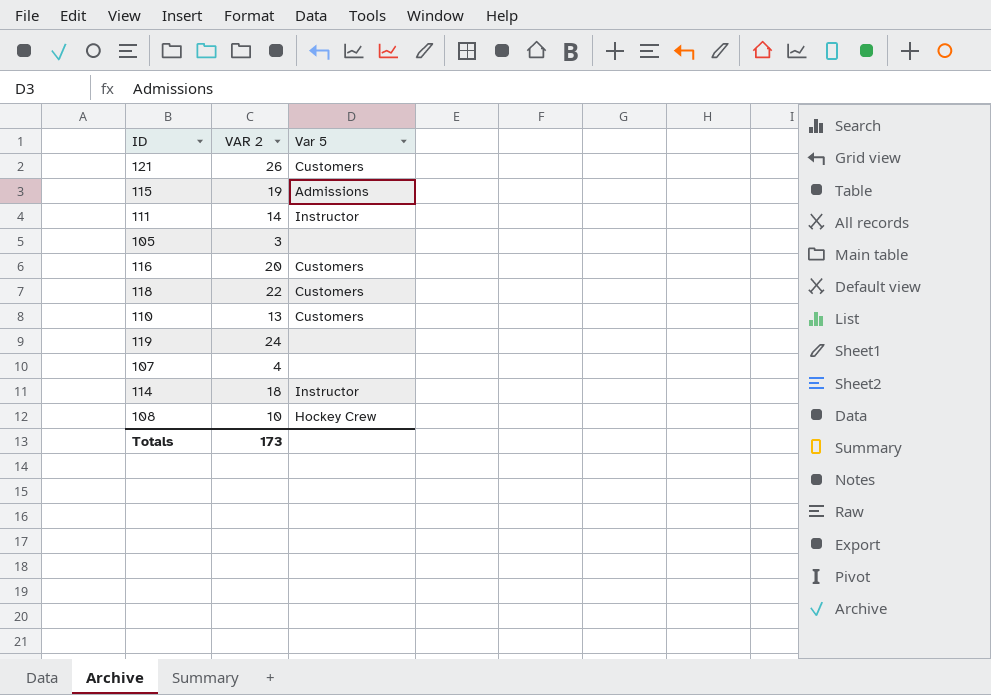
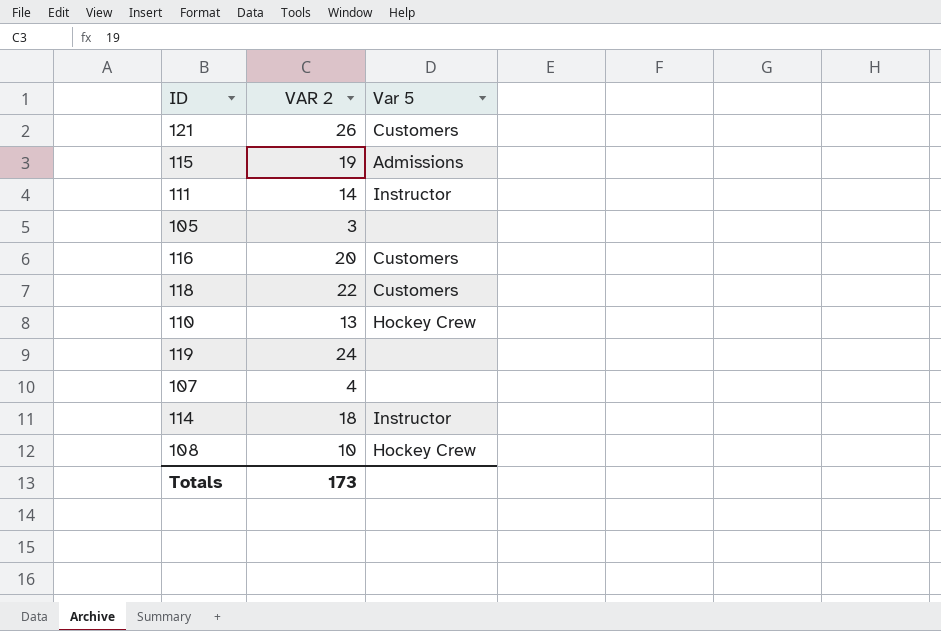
110 | Var 5: Customers -> Hockey Crew

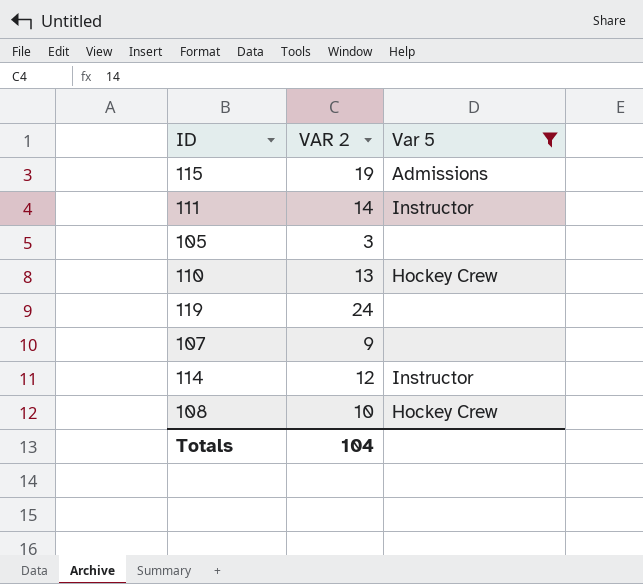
filter: none -> Var 5 != Customers
107 | VAR 2: 4 -> 9
114 | VAR 2: 18 -> 12
Totals | VAR 2: 173 -> 104

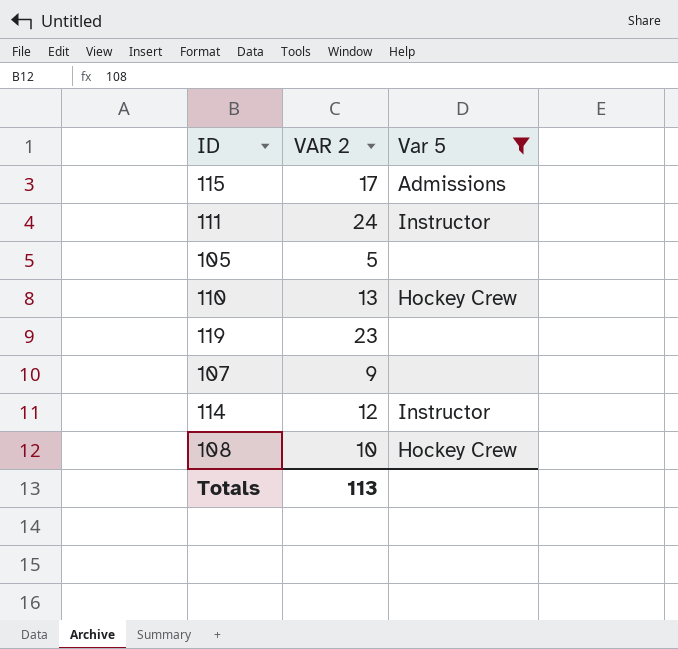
115 | VAR 2: 19 -> 17
111 | VAR 2: 14 -> 24
105 | VAR 2: 3 -> 5
119 | VAR 2: 24 -> 23
Totals | VAR 2: 104 -> 113

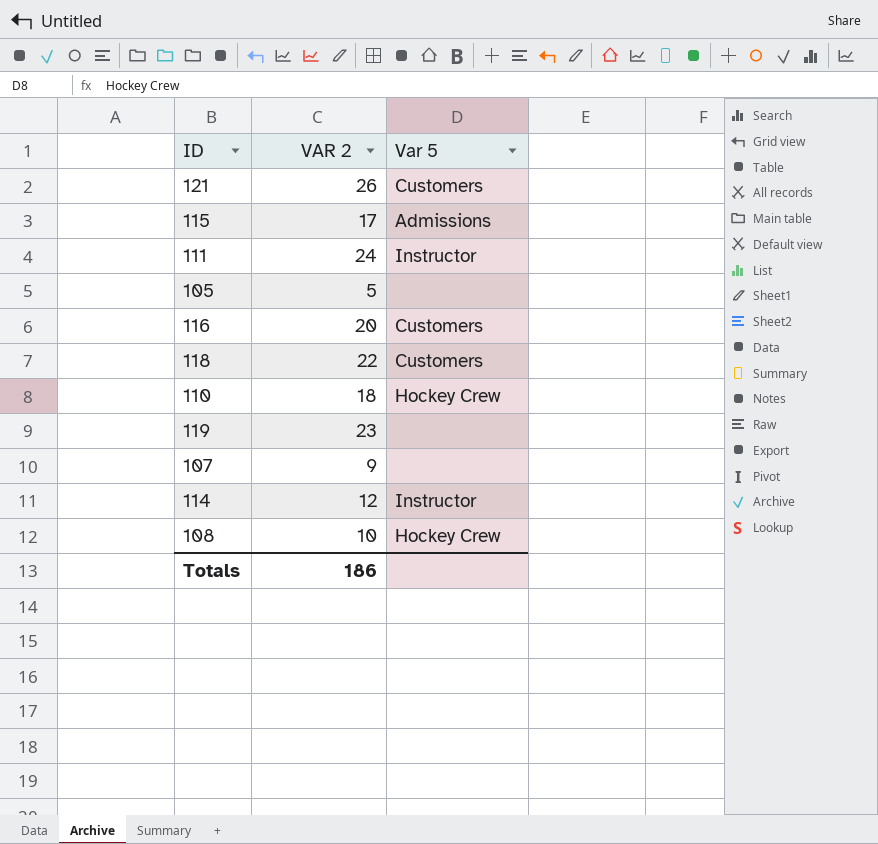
filter: Var 5 != Customers -> none
110 | VAR 2: 13 -> 18
Totals | VAR 2: 113 -> 186

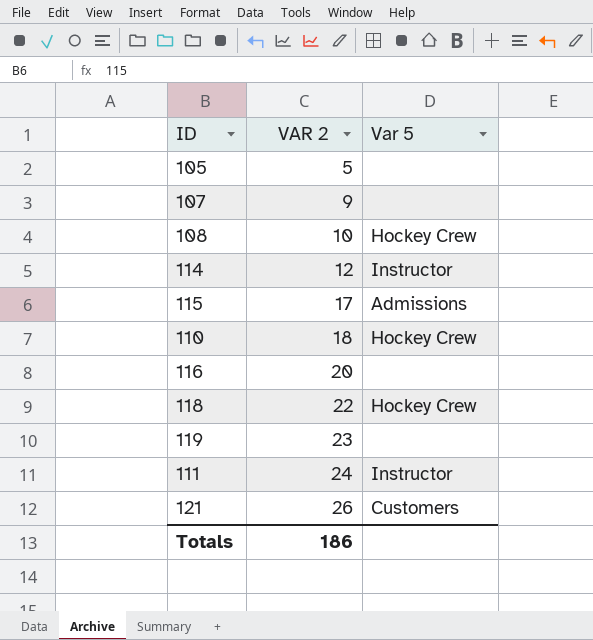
row order: none -> VAR 2 ascending
116 | Var 5: Customers -> none
118 | Var 5: Customers -> Hockey Crew

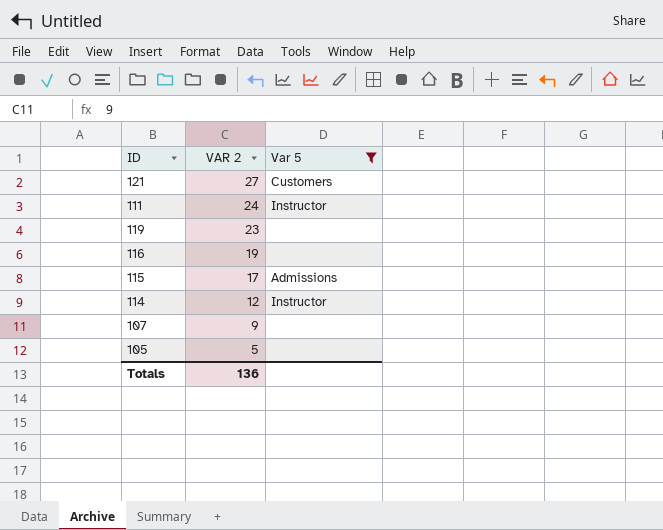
filter: none -> Var 5 != Hockey Crew
row order: VAR 2 ascending -> VAR 2 descending
121 | VAR 2: 26 -> 27
116 | VAR 2: 20 -> 19
Totals | VAR 2: 186 -> 136

